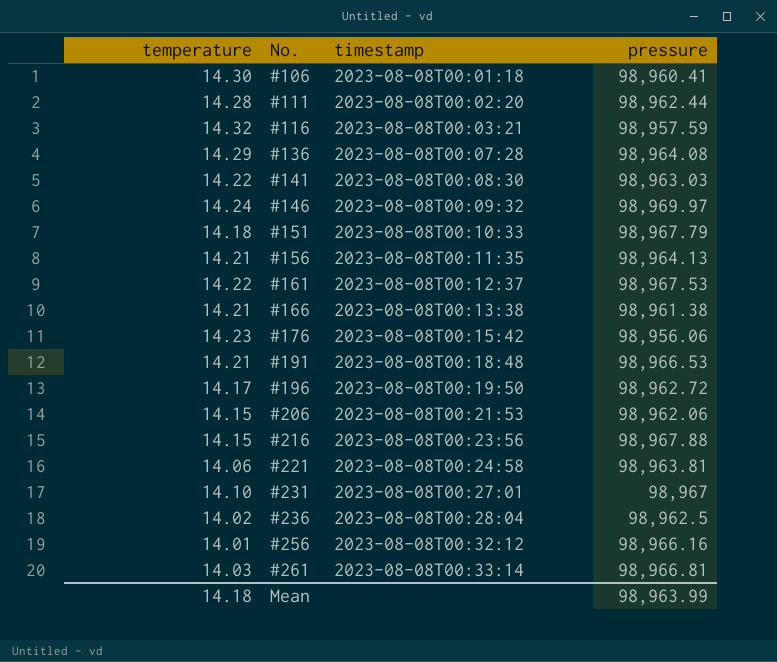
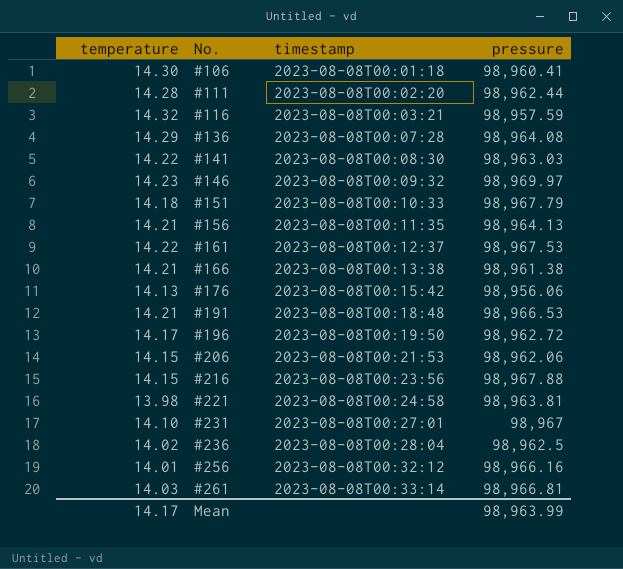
#146 | temperature: 14.24 -> 14.23
#176 | temperature: 14.23 -> 14.13
#221 | temperature: 14.06 -> 13.98
Mean | temperature: 14.18 -> 14.17

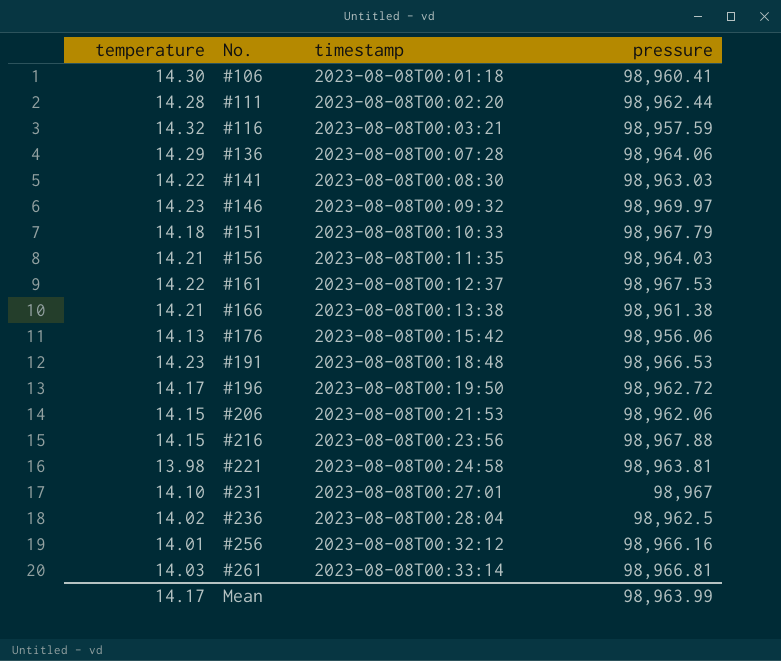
#136 | pressure: 98,964.08 -> 98,964.06
#156 | pressure: 98,964.13 -> 98,964.03
#191 | temperature: 14.21 -> 14.23

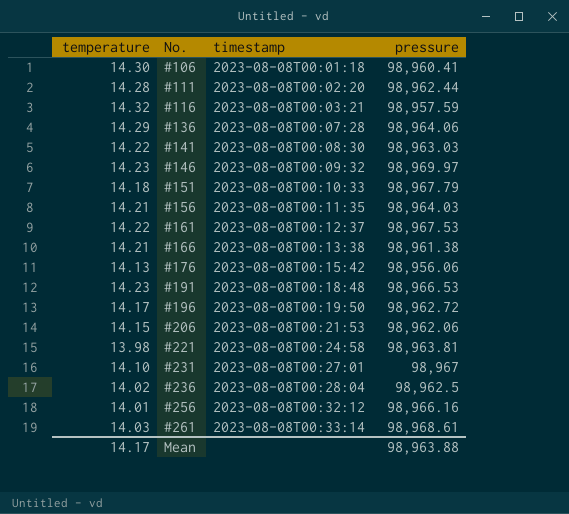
row #216: 14.15 | 2023-08-08T00:23:56 | 98,967.88 -> none
#261 | pressure: 98,966.81 -> 98,968.61
Mean | pressure: 98,963.99 -> 98,963.88

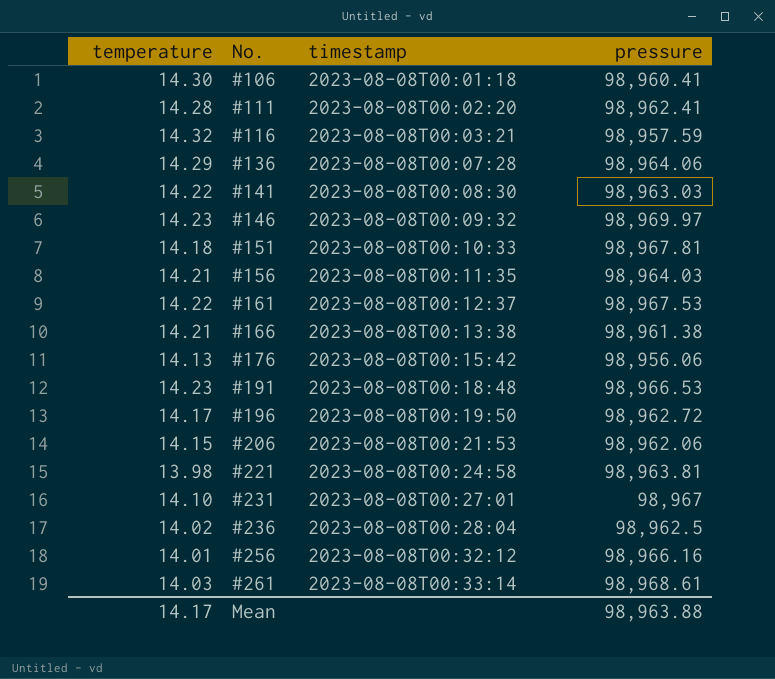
#111 | pressure: 98,962.44 -> 98,962.41
#151 | pressure: 98,967.79 -> 98,967.81

